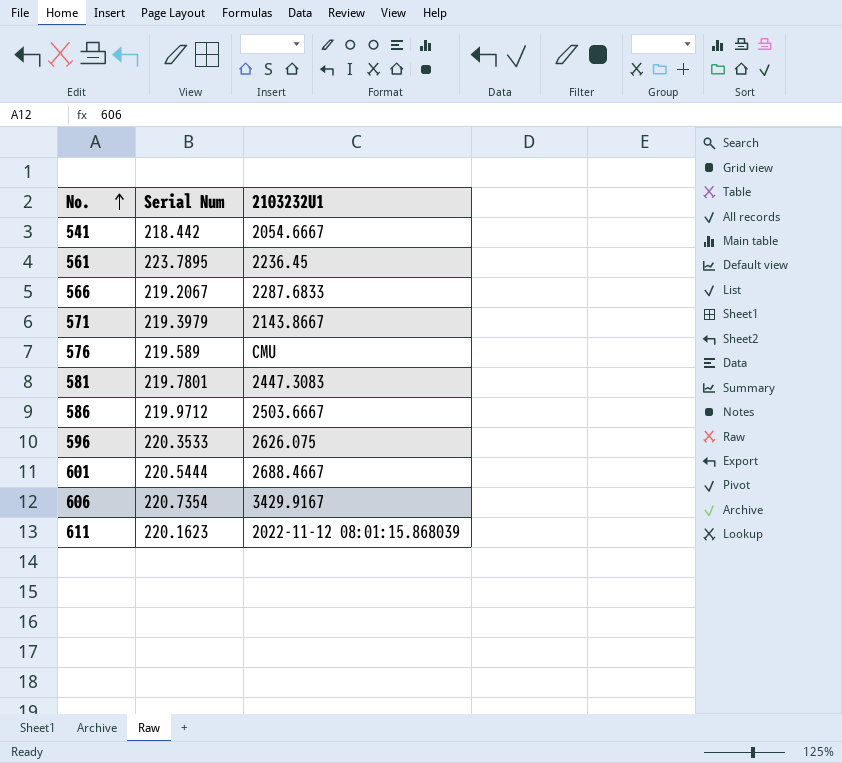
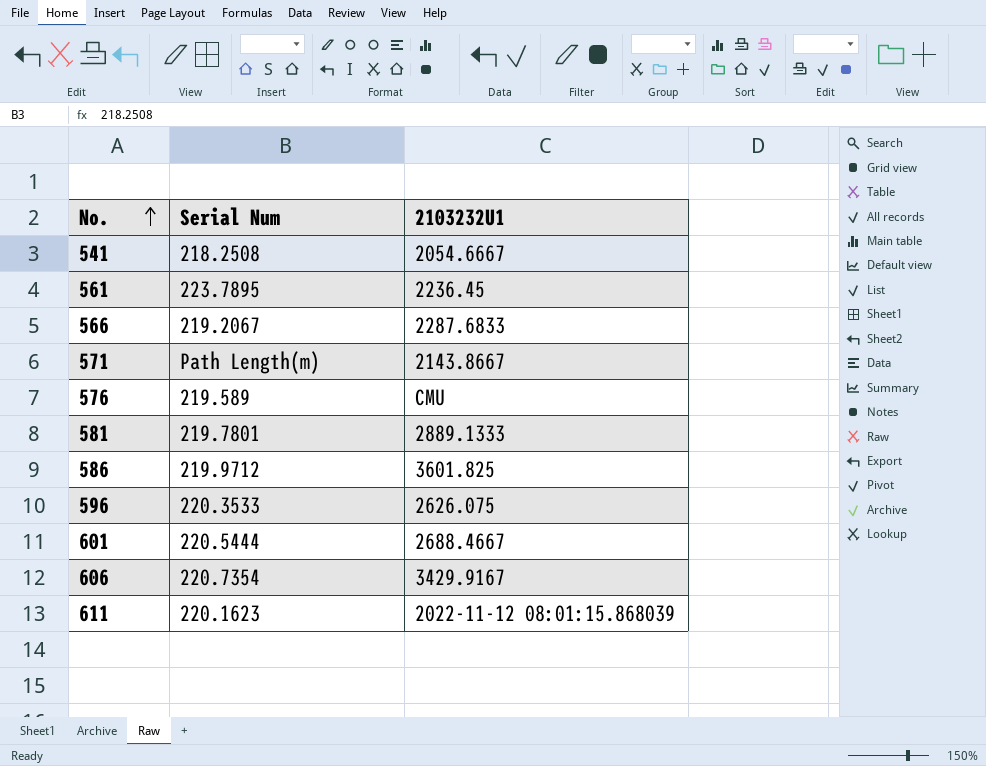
541 | Serial Num: 218.442 -> 218.2508
571 | Serial Num: 219.3979 -> Path Length(m)
581 | 2103232U1: 2447.3083 -> 2889.1333
586 | 2103232U1: 2503.6667 -> 3601.825

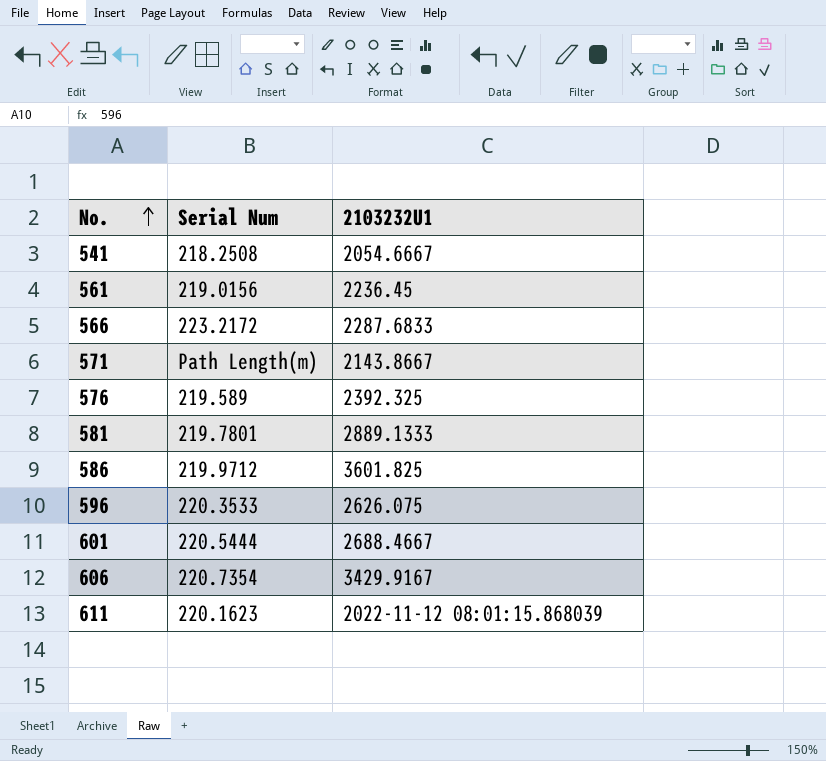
561 | Serial Num: 223.7895 -> 219.0156
566 | Serial Num: 219.2067 -> 223.2172
576 | 2103232U1: CMU -> 2392.325

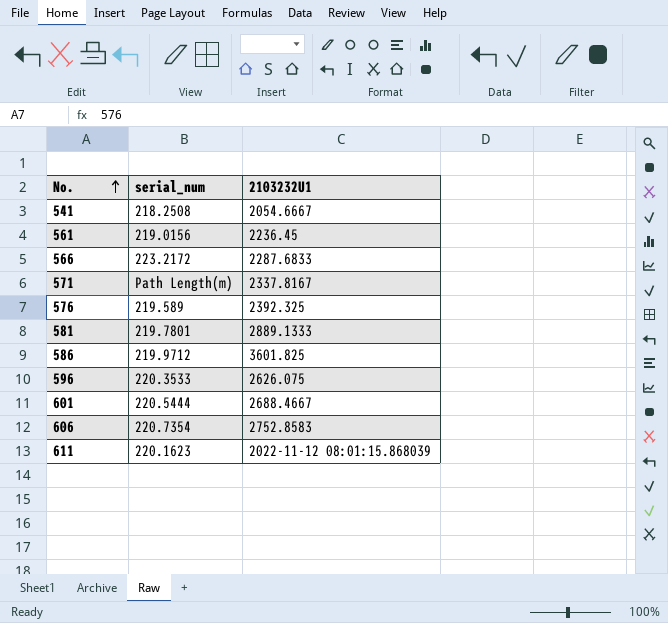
column name: Serial Num -> serial_num
571 | 2103232U1: 2143.8667 -> 2337.8167
606 | 2103232U1: 3429.9167 -> 2752.8583

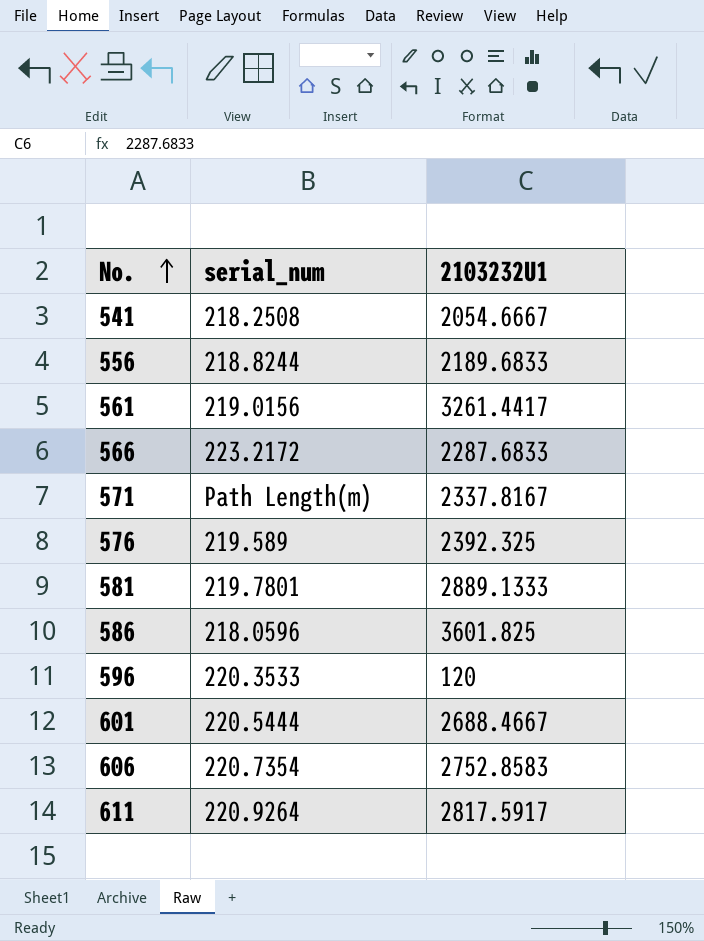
row 556: none -> 218.8244 | 2189.6833
561 | 2103232U1: 2236.45 -> 3261.4417
586 | serial_num: 219.9712 -> 218.0596
596 | 2103232U1: 2626.075 -> 120
611 | serial_num: 220.1623 -> 220.9264
611 | 2103232U1: 2022-11-12 08:01:15.868039 -> 2817.5917

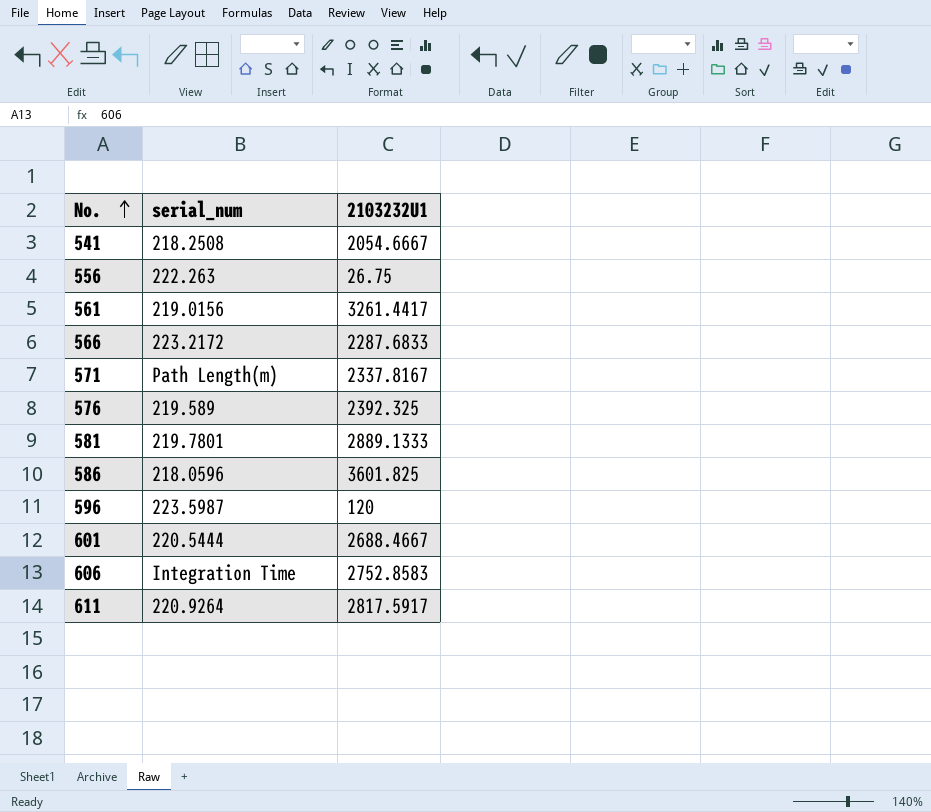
556 | serial_num: 218.8244 -> 222.263
556 | 2103232U1: 2189.6833 -> 26.75
596 | serial_num: 220.3533 -> 223.5987
606 | serial_num: 220.7354 -> Integration Time

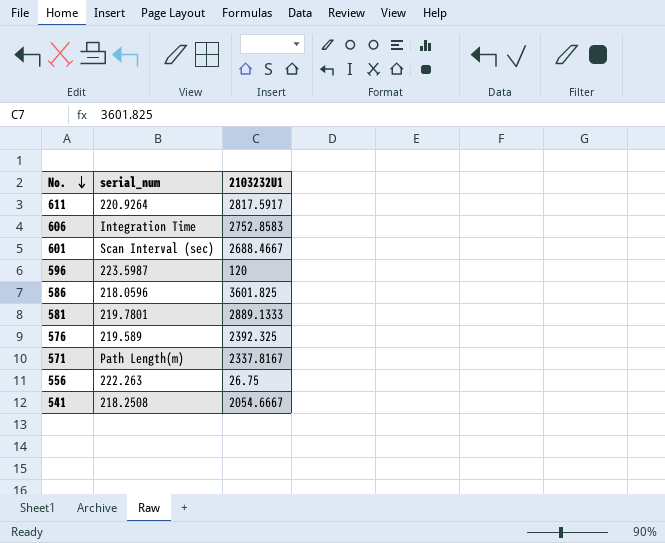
row order: No. ascending -> No. descending
row 561: 219.0156 | 3261.4417 -> none
row 566: 223.2172 | 2287.6833 -> none
601 | serial_num: 220.5444 -> Scan Interval (sec)

